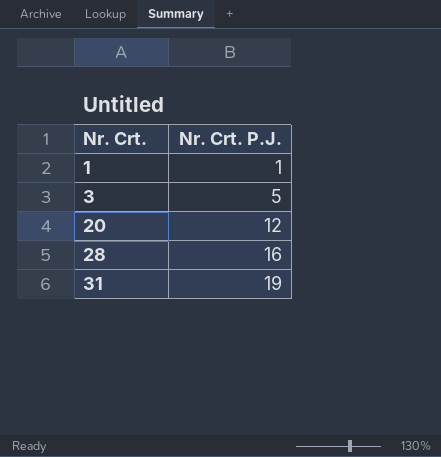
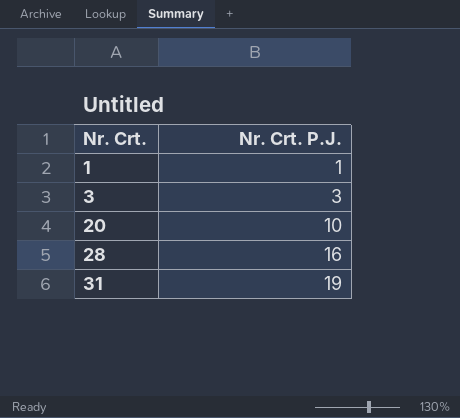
3 | Nr. Crt. P.J.: 5 -> 3
20 | Nr. Crt. P.J.: 12 -> 10

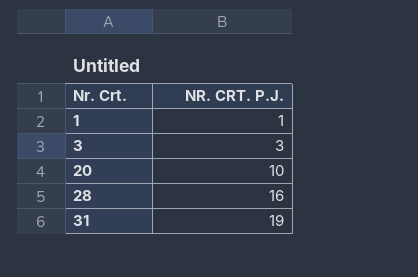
column name: Nr. Crt. P.J. -> NR. CRT. P.J.

